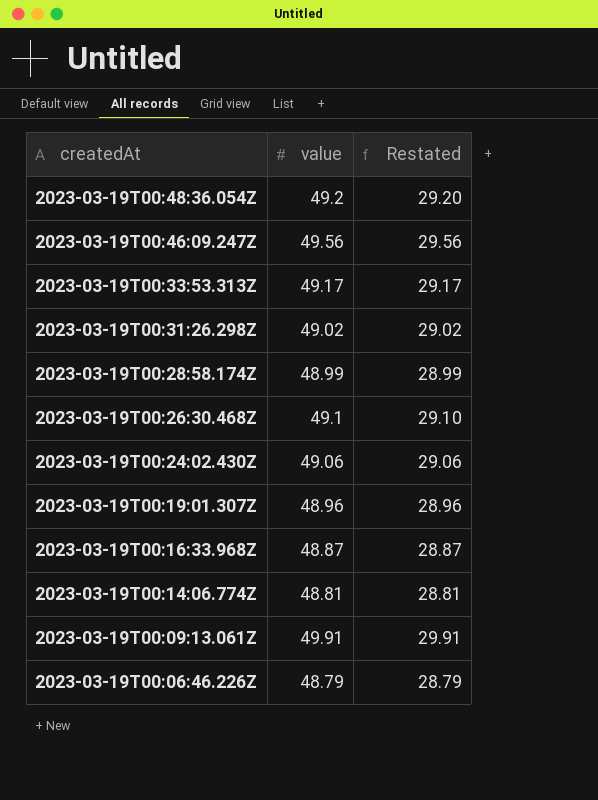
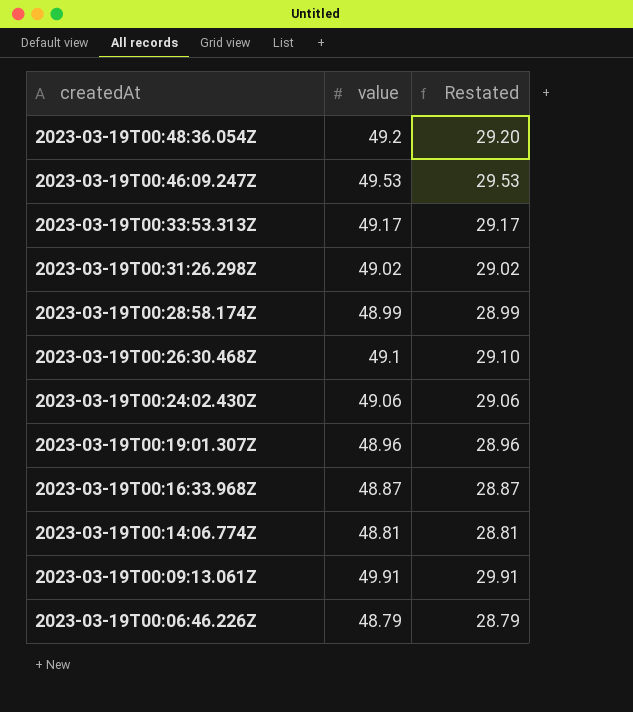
2023-03-19T00:46:09.247Z | value: 49.56 -> 49.53
2023-03-19T00:46:09.247Z | Restated: 29.56 -> 29.53

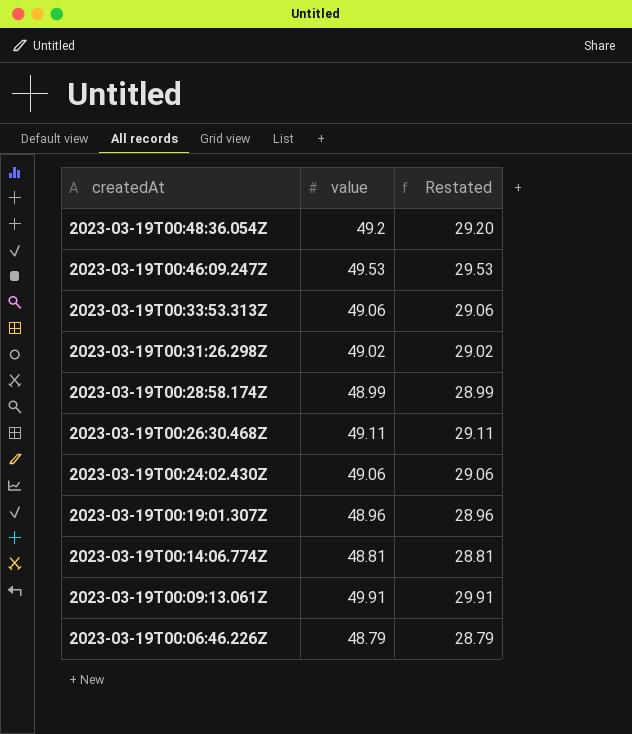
row 2023-03-19T00:16:33.968Z: 48.87 | 28.87 -> none
2023-03-19T00:33:53.313Z | value: 49.17 -> 49.06
2023-03-19T00:33:53.313Z | Restated: 29.17 -> 29.06
2023-03-19T00:26:30.468Z | value: 49.1 -> 49.11
2023-03-19T00:26:30.468Z | Restated: 29.10 -> 29.11

